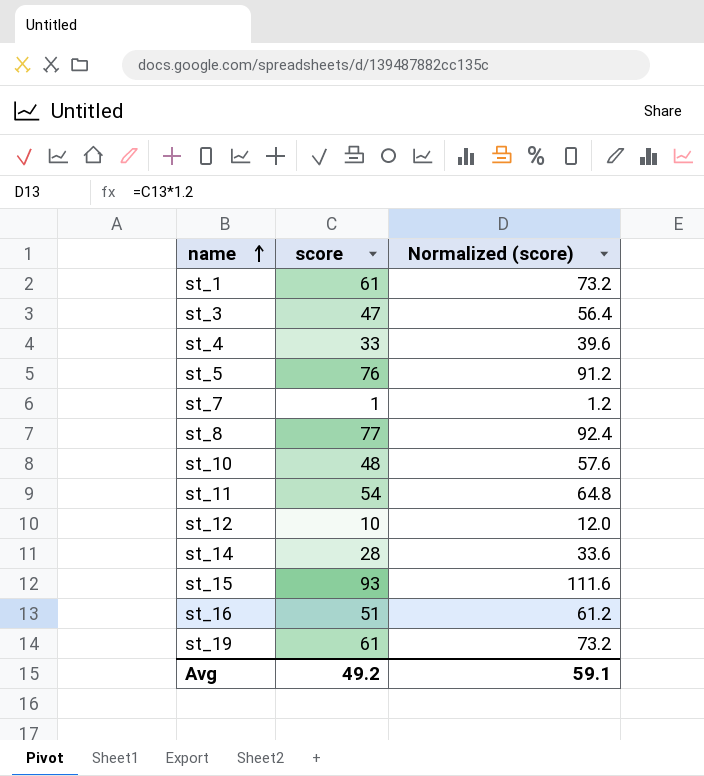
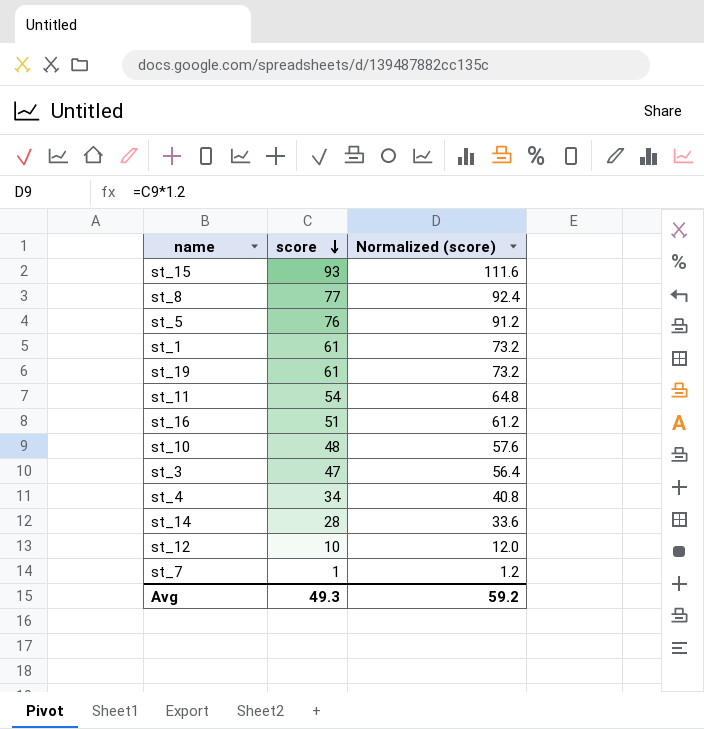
row order: name ascending -> score descending
st_4 | score: 33 -> 34
st_4 | Normalized (score): 39.6 -> 40.8
Avg | score: 49.2 -> 49.3
Avg | Normalized (score): 59.1 -> 59.2

